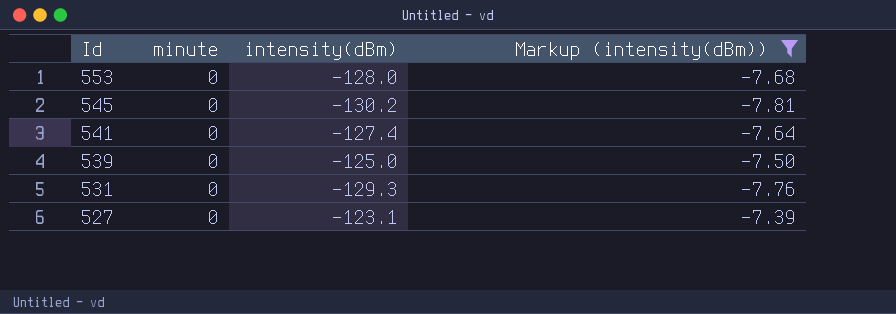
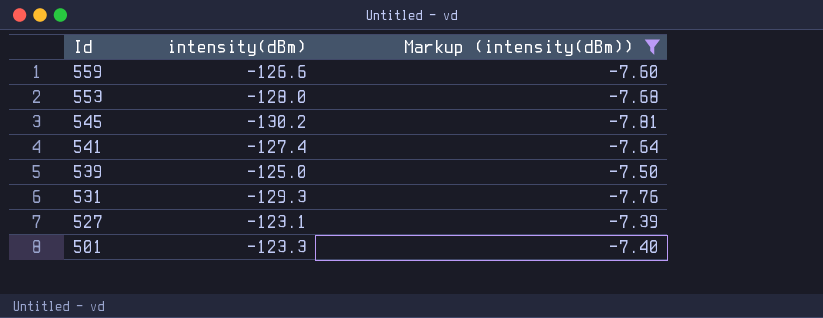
column minute | position: 2 -> none
row 559: none -> -126.6 | -7.60
row 501: none -> -123.3 | -7.40

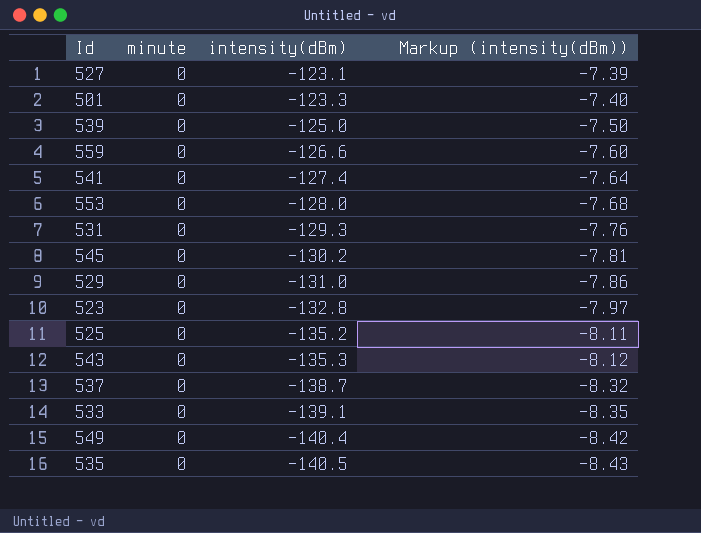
filter: Markup (intensity(dBm)) >= -7.81 -> none
row order: Id descending -> intensity(dBm) descending
column minute | position: none -> 2

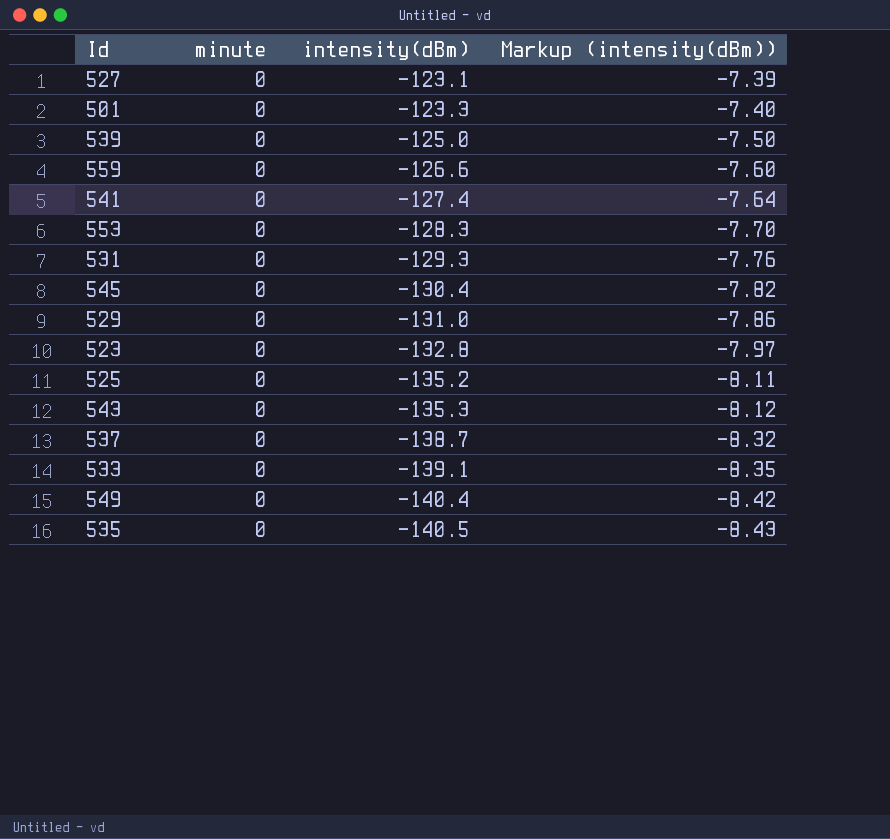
553 | intensity(dBm): -128.0 -> -128.3
553 | Markup (intensity(dBm)): -7.68 -> -7.70
545 | intensity(dBm): -130.2 -> -130.4
545 | Markup (intensity(dBm)): -7.81 -> -7.82

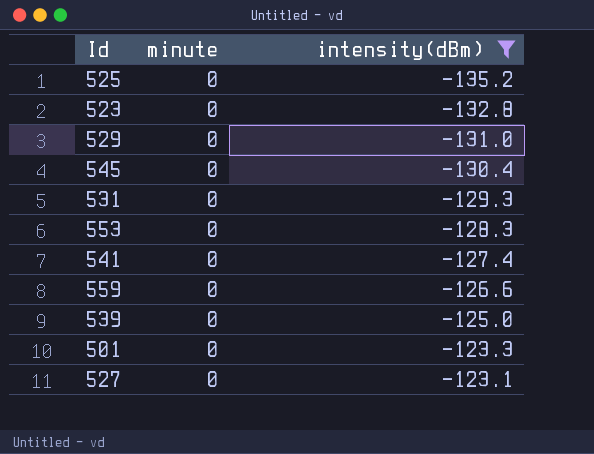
filter: none -> intensity(dBm) >= -135.2
row order: intensity(dBm) descending -> intensity(dBm) ascending
column Markup (intensity(dBm)) | formula: [intensity(dBm)] * 0.06 -> none

